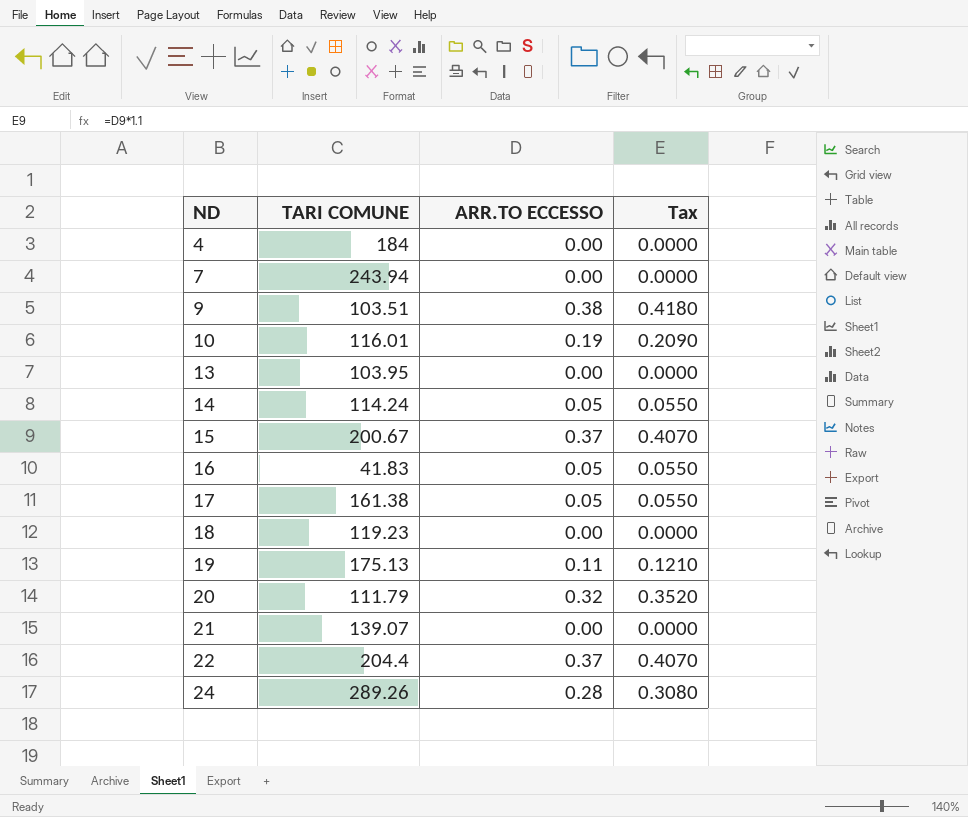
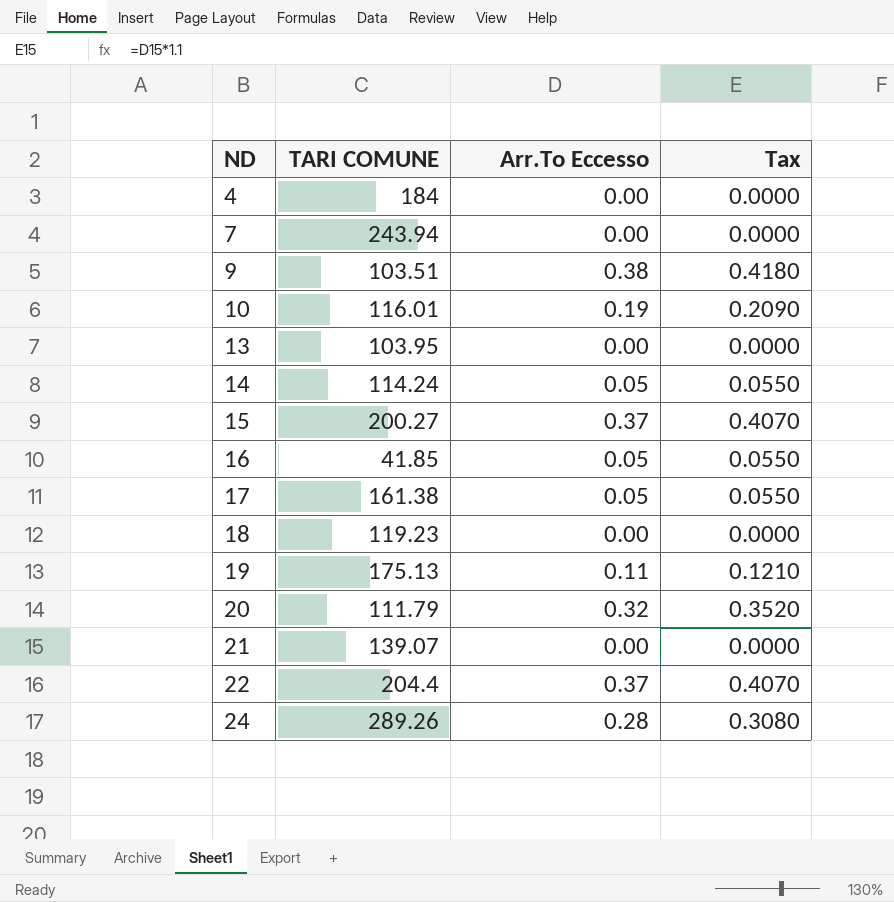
column name: ARR.TO ECCESSO -> Arr.To Eccesso
15 | TARI COMUNE: 200.67 -> 200.27
16 | TARI COMUNE: 41.83 -> 41.85

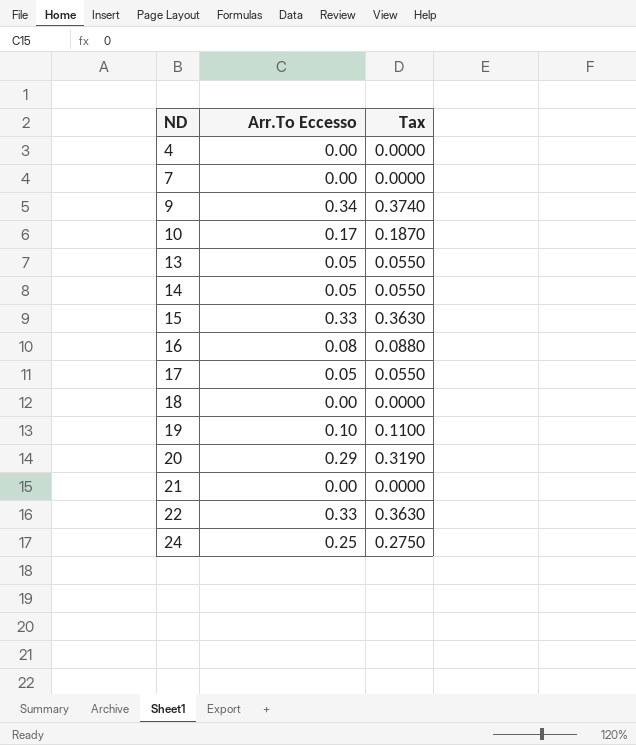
column TARI COMUNE | position: 2 -> none
9 | Arr.To Eccesso: 0.38 -> 0.34
9 | Tax: 0.4180 -> 0.3740
10 | Arr.To Eccesso: 0.19 -> 0.17
10 | Tax: 0.2090 -> 0.1870
13 | Arr.To Eccesso: 0.00 -> 0.05
13 | Tax: 0.0000 -> 0.0550
15 | Arr.To Eccesso: 0.37 -> 0.33
15 | Tax: 0.4070 -> 0.3630
16 | Arr.To Eccesso: 0.05 -> 0.08
16 | Tax: 0.0550 -> 0.0880
19 | Arr.To Eccesso: 0.11 -> 0.10
19 | Tax: 0.1210 -> 0.1100
20 | Arr.To Eccesso: 0.32 -> 0.29
20 | Tax: 0.3520 -> 0.3190
22 | Arr.To Eccesso: 0.37 -> 0.33
22 | Tax: 0.4070 -> 0.3630
24 | Arr.To Eccesso: 0.28 -> 0.25
24 | Tax: 0.3080 -> 0.2750

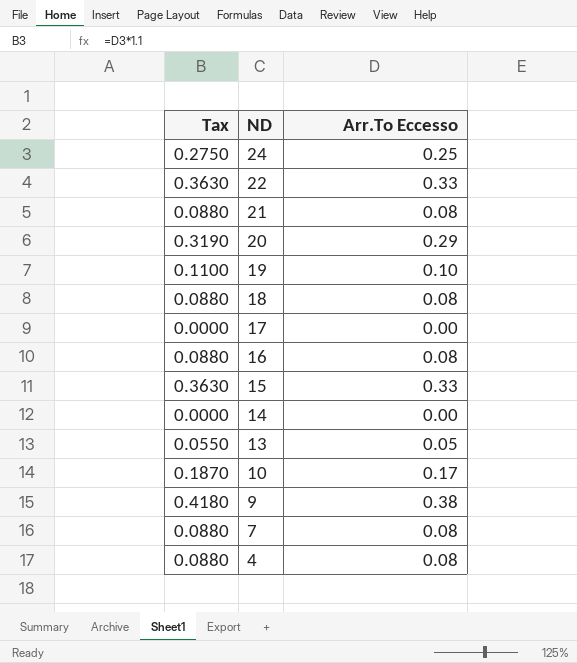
row order: ND ascending -> ND descending
column Tax | position: 3 -> 1
21 | Tax: 0.0000 -> 0.0880
21 | Arr.To Eccesso: 0.00 -> 0.08
18 | Tax: 0.0000 -> 0.0880
18 | Arr.To Eccesso: 0.00 -> 0.08
17 | Tax: 0.0550 -> 0.0000
17 | Arr.To Eccesso: 0.05 -> 0.00
14 | Tax: 0.0550 -> 0.0000
14 | Arr.To Eccesso: 0.05 -> 0.00
9 | Tax: 0.3740 -> 0.4180
9 | Arr.To Eccesso: 0.34 -> 0.38
7 | Tax: 0.0000 -> 0.0880
7 | Arr.To Eccesso: 0.00 -> 0.08
4 | Tax: 0.0000 -> 0.0880
4 | Arr.To Eccesso: 0.00 -> 0.08

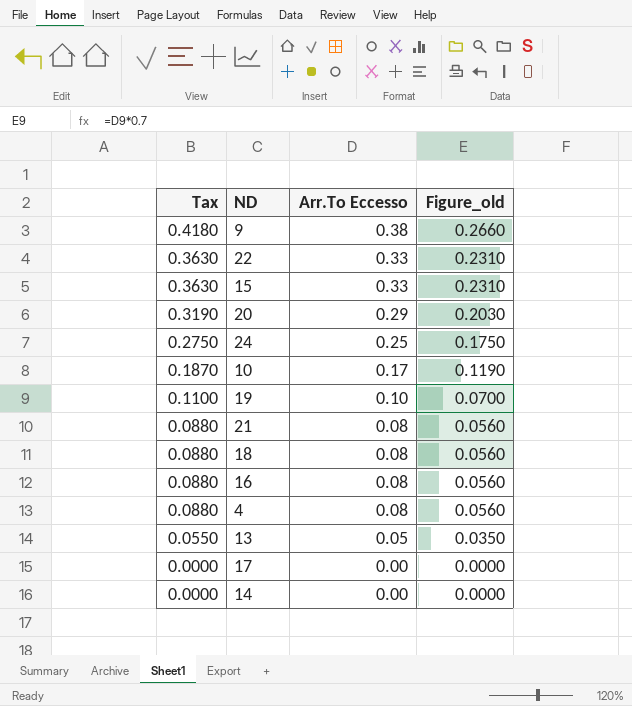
row order: ND descending -> Tax descending
column Figure_old | formula: none -> [Arr.To Eccesso] * 0.7
row 7: 0.0880 | 0.08 -> none

